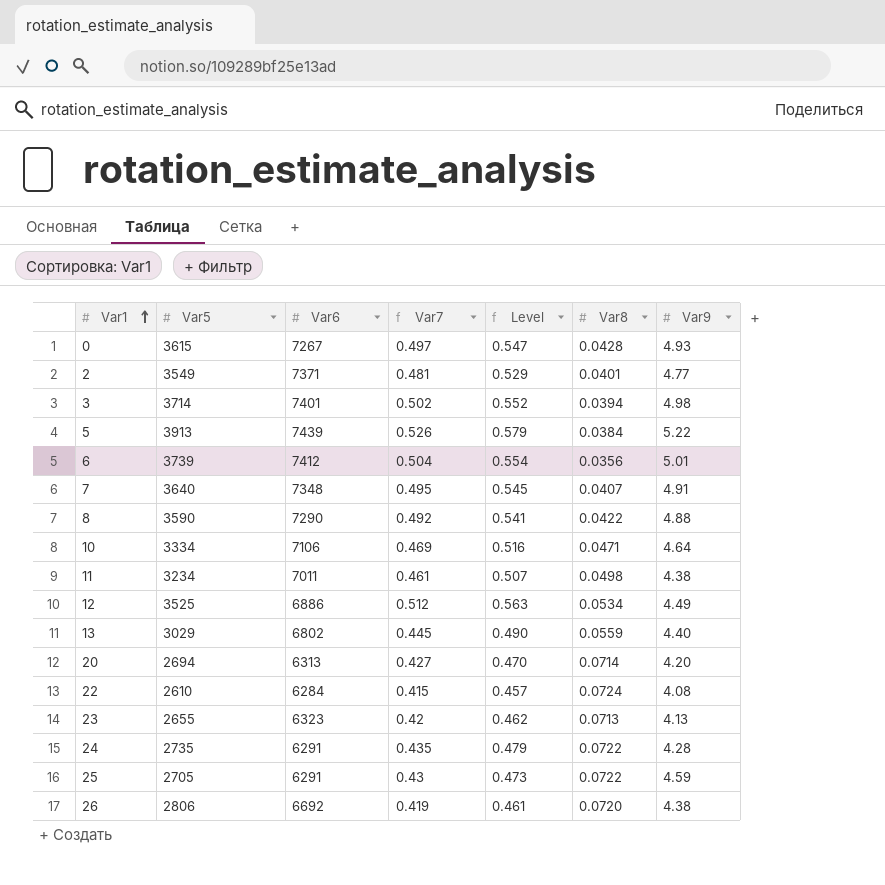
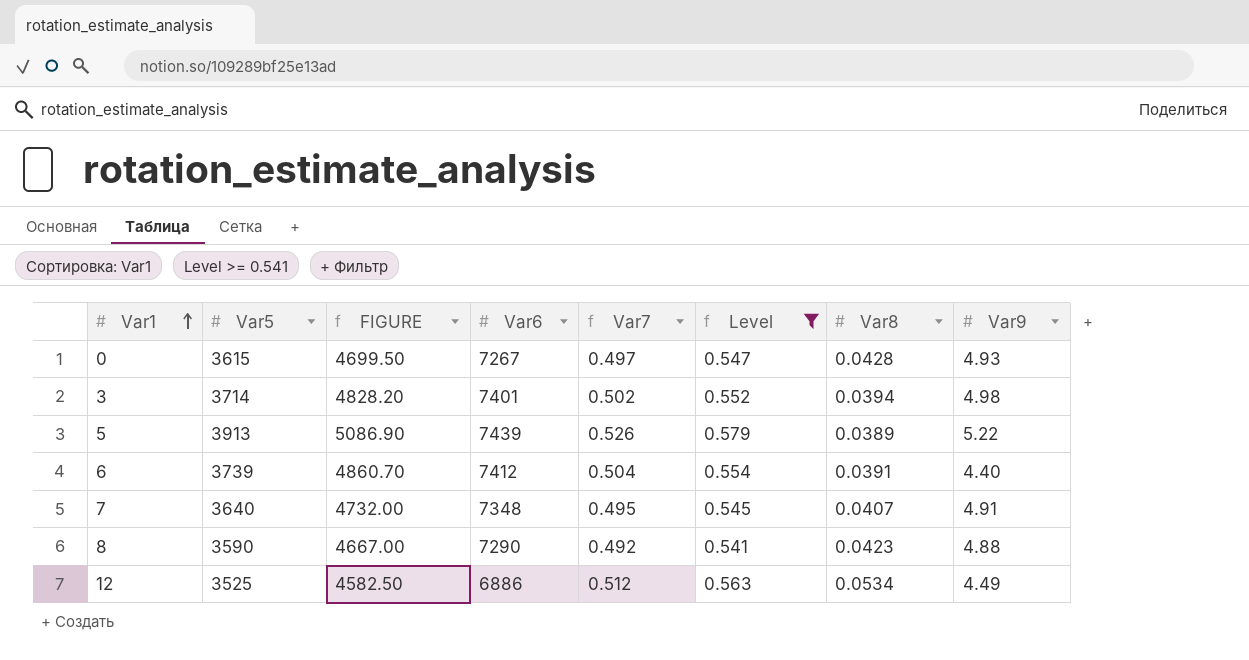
filter: none -> Level >= 0.541
column FIGURE | formula: none -> [Var5] * 1.3
5 | Var8: 0.0384 -> 0.0389
6 | Var8: 0.0356 -> 0.0391
6 | Var9: 5.01 -> 4.40
8 | Var8: 0.0422 -> 0.0423

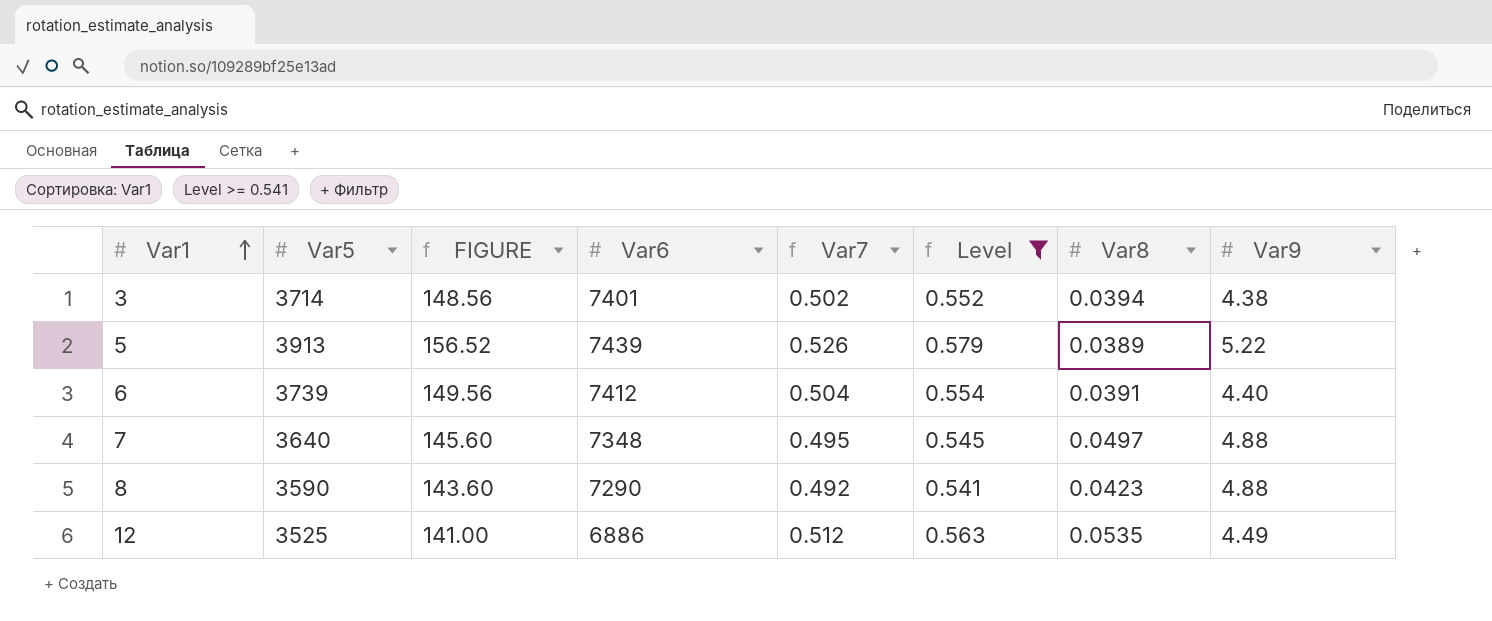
column FIGURE | formula: [Var5] * 1.3 -> [Var5] * 0.04
row 0: 3615 | 4699.50 | 7267 | 0.497 | 0.547 | 0.0428 | 4.93 -> none
3 | Var9: 4.98 -> 4.38
7 | Var8: 0.0407 -> 0.0497
7 | Var9: 4.91 -> 4.88
12 | Var8: 0.0534 -> 0.0535

